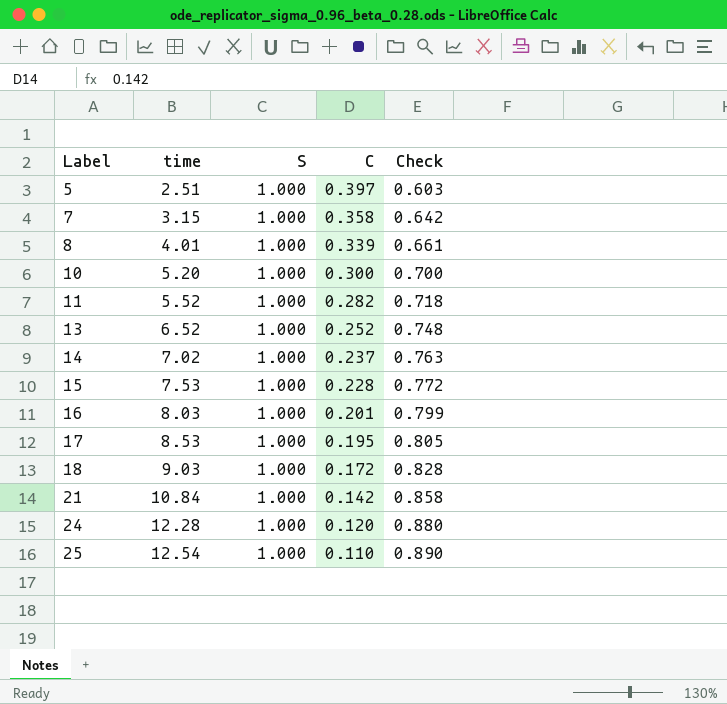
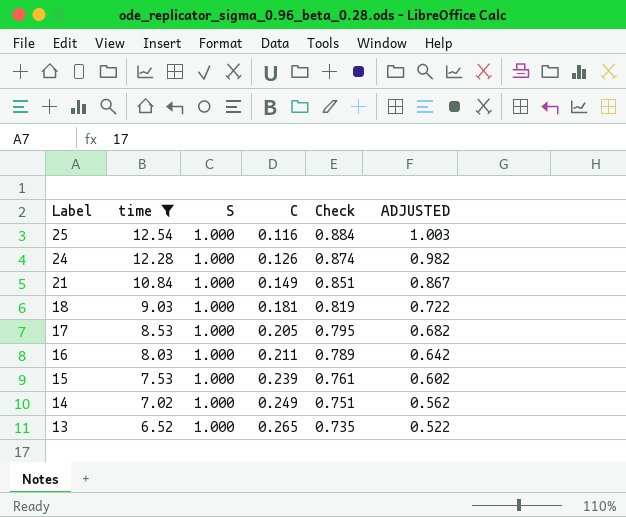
filter: none -> time >= 6.52
row order: Label ascending -> Label descending
column ADJUSTED | formula: none -> [time] * 0.08
25 | C: 0.110 -> 0.116
25 | Check: 0.890 -> 0.884
24 | C: 0.120 -> 0.126
24 | Check: 0.880 -> 0.874
21 | C: 0.142 -> 0.149
21 | Check: 0.858 -> 0.851
18 | C: 0.172 -> 0.181
18 | Check: 0.828 -> 0.819
17 | C: 0.195 -> 0.205
17 | Check: 0.805 -> 0.795
16 | C: 0.201 -> 0.211
16 | Check: 0.799 -> 0.789
15 | C: 0.228 -> 0.239
15 | Check: 0.772 -> 0.761
14 | C: 0.237 -> 0.249
14 | Check: 0.763 -> 0.751
13 | C: 0.252 -> 0.265
13 | Check: 0.748 -> 0.735

